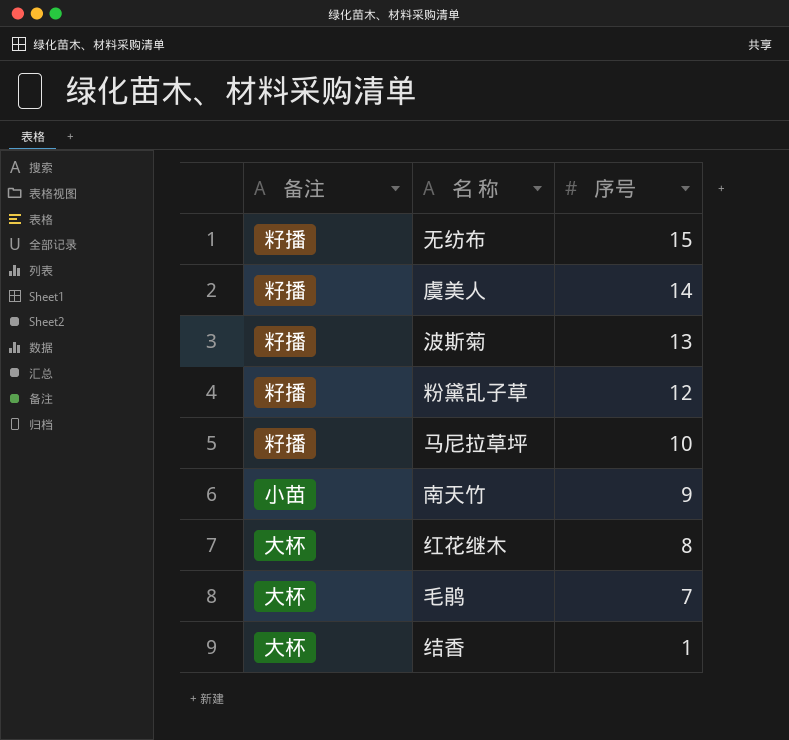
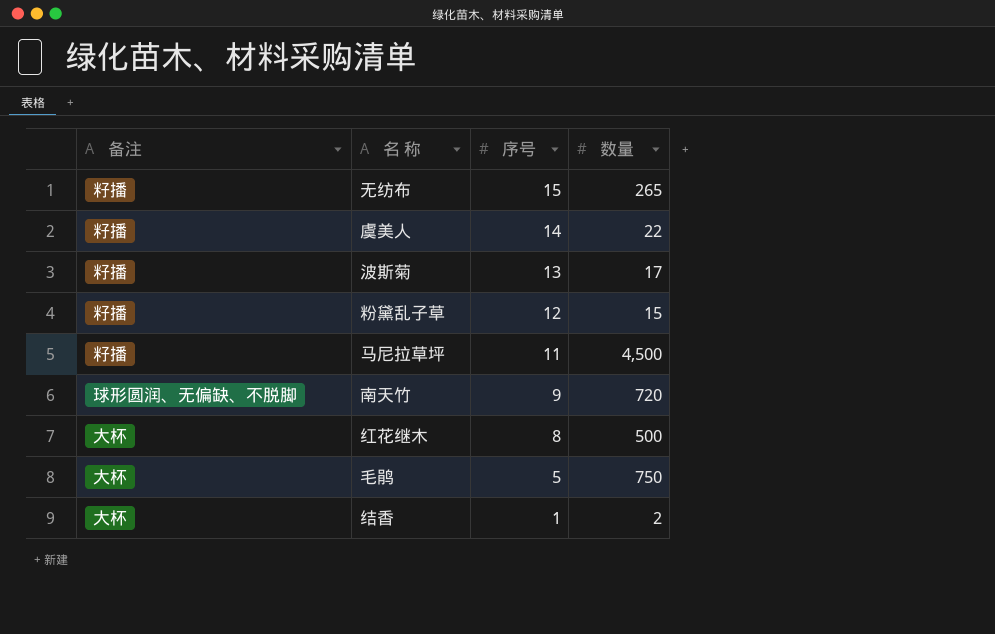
column 数量 | position: none -> 4
马尼拉草坪 | 序号: 10 -> 11
南天竹 | 备注: 小苗 -> 球形圆润、无偏缺、不脱脚
毛鹃 | 序号: 7 -> 5

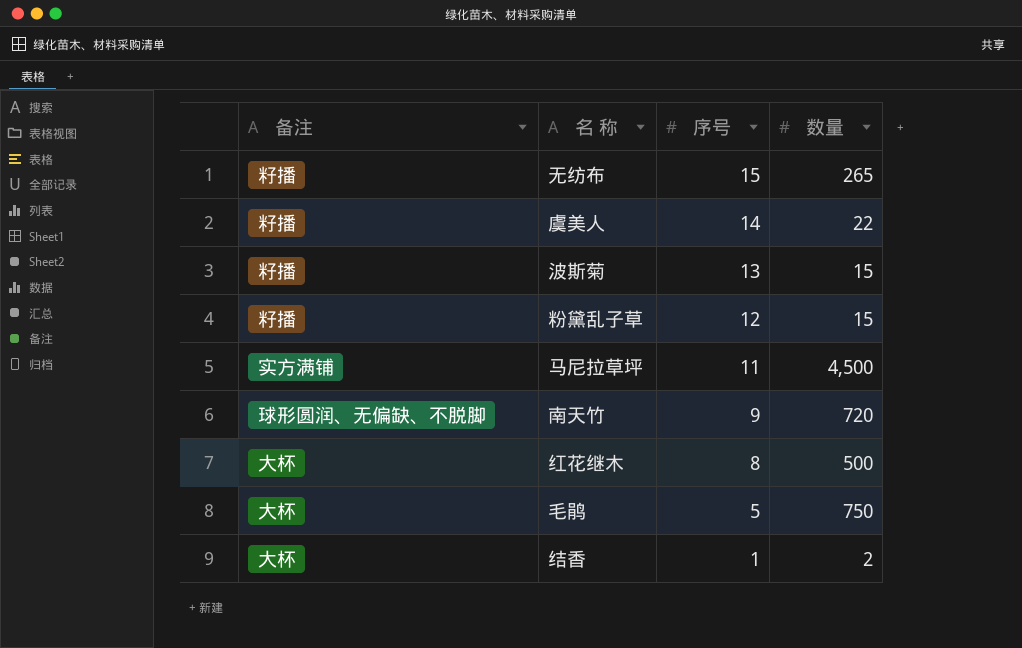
波斯菊 | 数量: 17 -> 15
马尼拉草坪 | 备注: 籽播 -> 实方满铺

